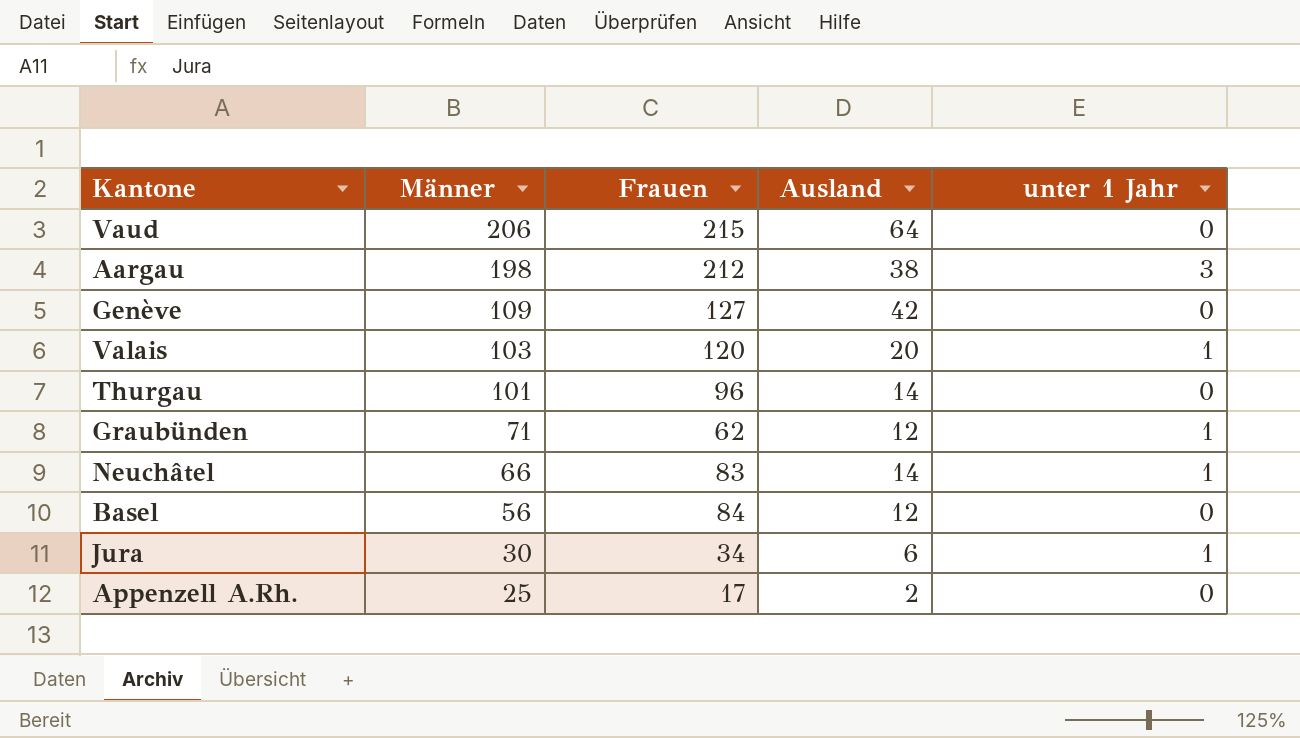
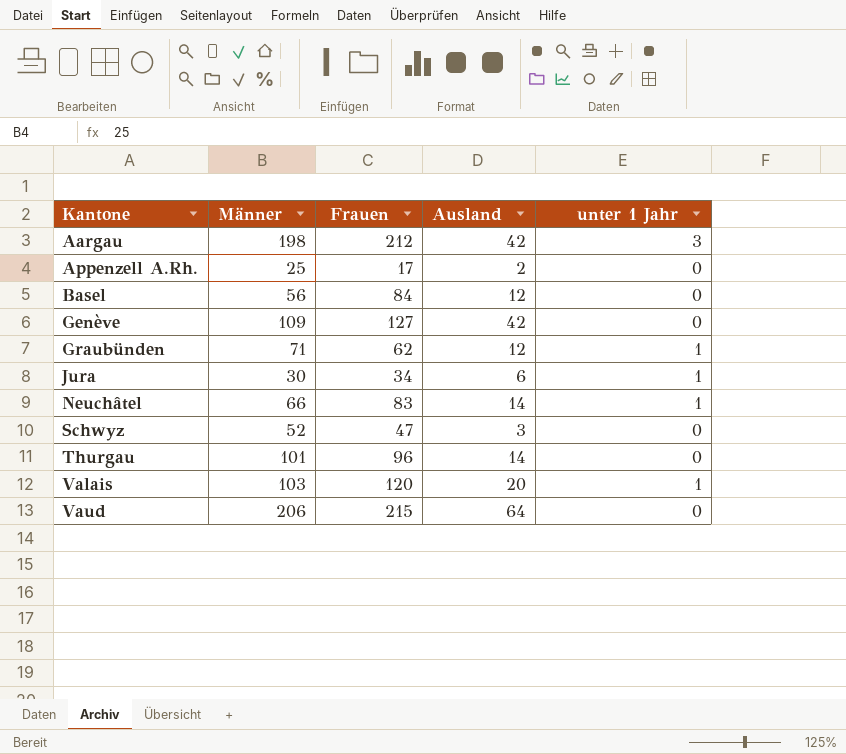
row order: Männer descending -> Kantone ascending
Aargau | Ausland: 38 -> 42
row Schwyz: none -> 52 | 47 | 3 | 0

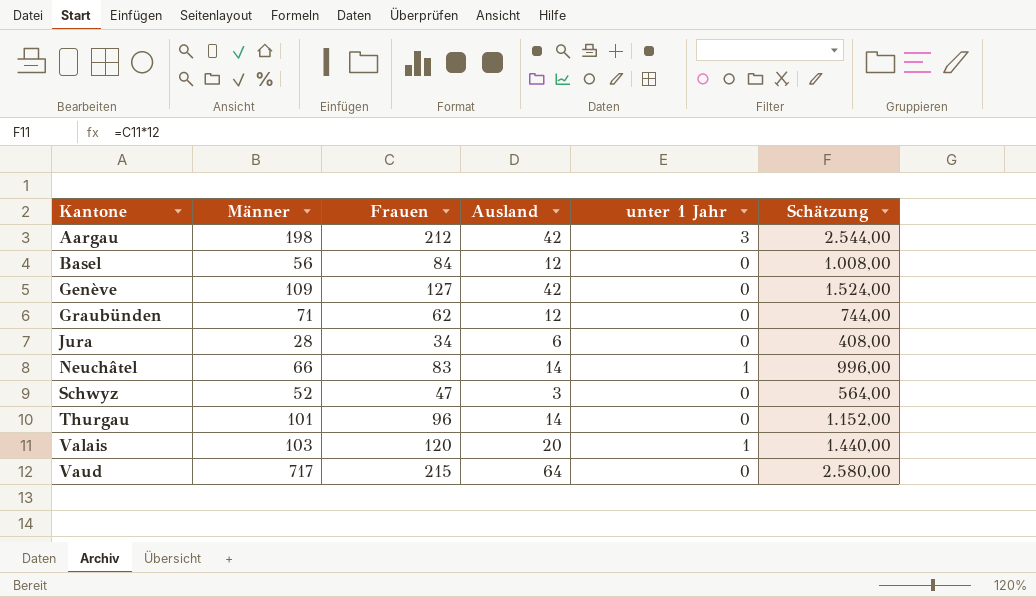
column Schätzung | formula: none -> [Frauen] * 12
row Appenzell A.Rh.: 25 | 17 | 2 | 0 -> none
Graubünden | unter 1 Jahr: 1 -> 0
Jura | Männer: 30 -> 28
Jura | unter 1 Jahr: 1 -> 0
Vaud | Männer: 206 -> 717

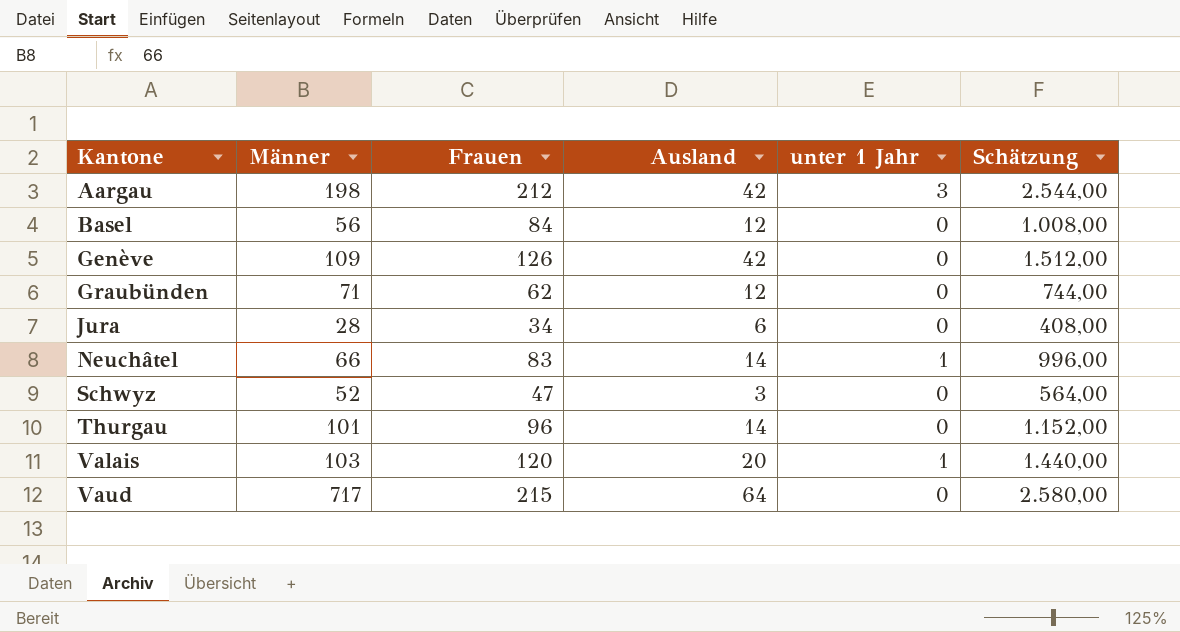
Genève | Frauen: 127 -> 126
Genève | Schätzung: 1.524,00 -> 1.512,00

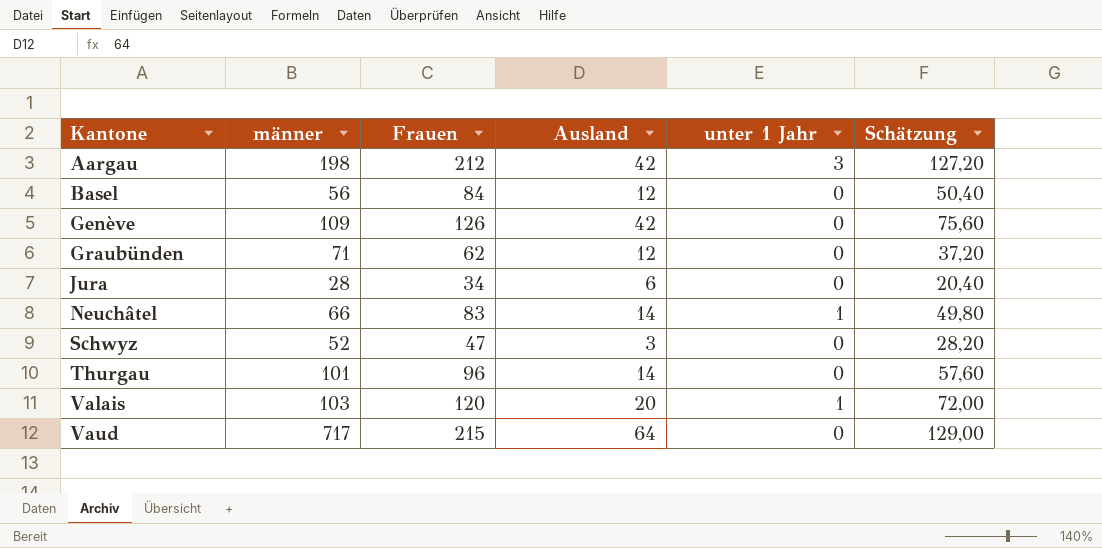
column name: Männer -> männer
column Schätzung | formula: [Frauen] * 12 -> [Frauen] * 0,6

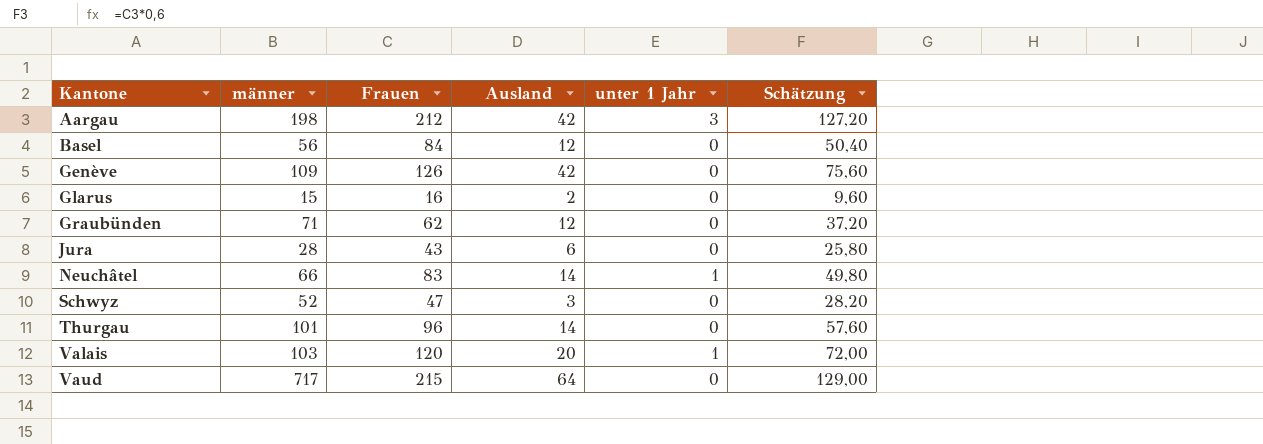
row Glarus: none -> 15 | 16 | 2 | 0 | 9,60
Jura | Frauen: 34 -> 43
Jura | Schätzung: 20,40 -> 25,80

